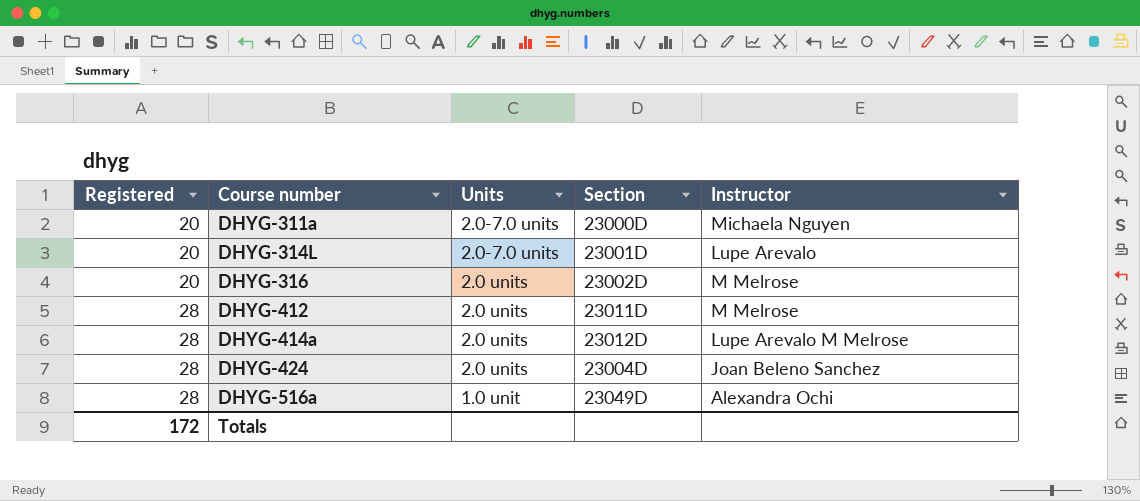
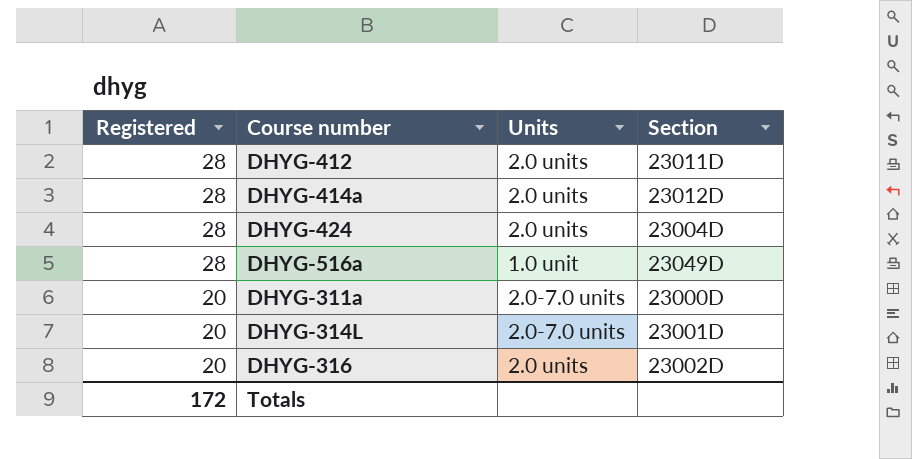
row order: Registered ascending -> Registered descending
column Instructor | position: 5 -> none

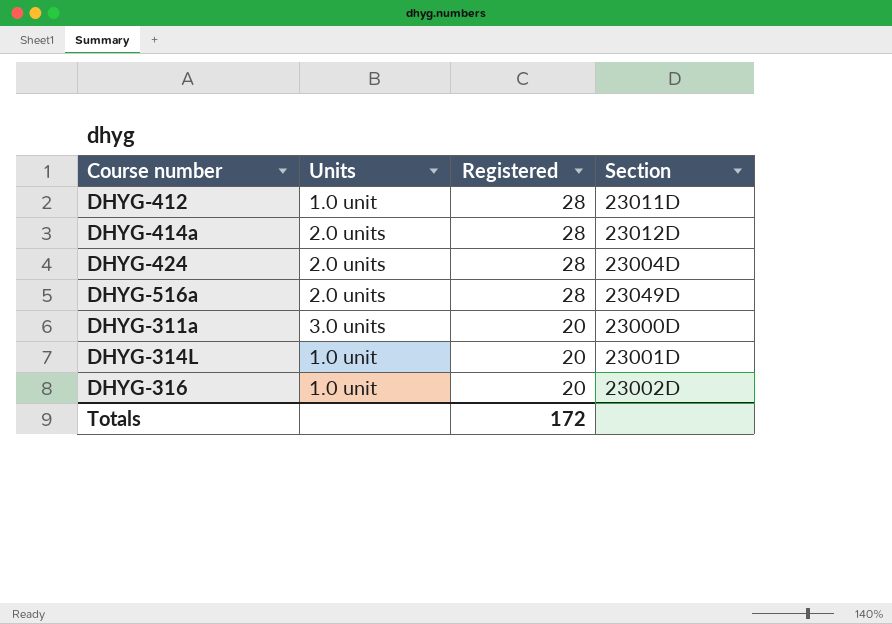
column Registered | position: 1 -> 3
DHYG-412 | Units: 2.0 units -> 1.0 unit
DHYG-516a | Units: 1.0 unit -> 2.0 units
DHYG-311a | Units: 2.0-7.0 units -> 3.0 units
DHYG-314L | Units: 2.0-7.0 units -> 1.0 unit
DHYG-316 | Units: 2.0 units -> 1.0 unit

